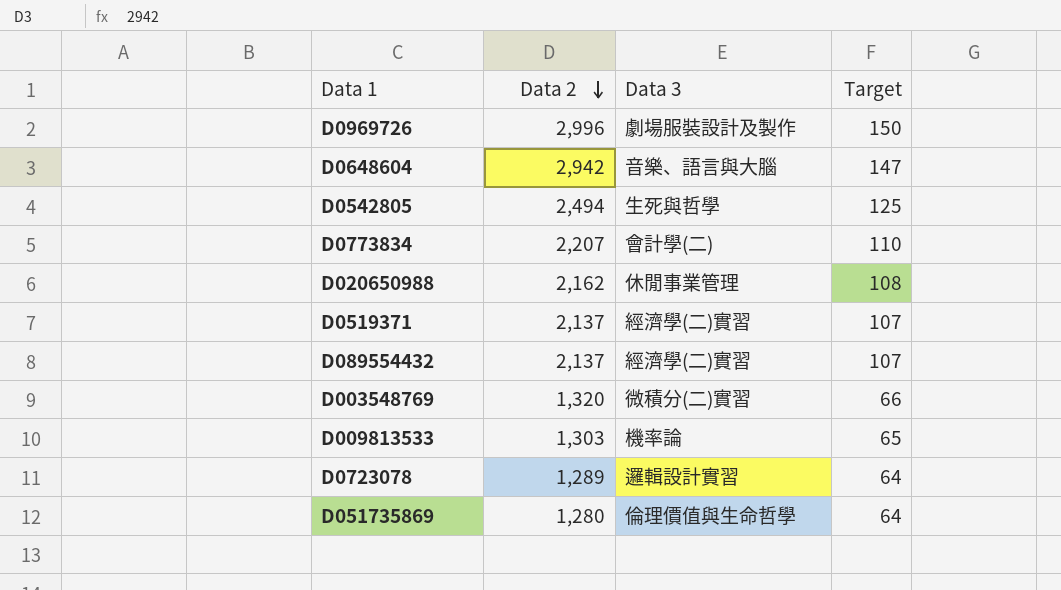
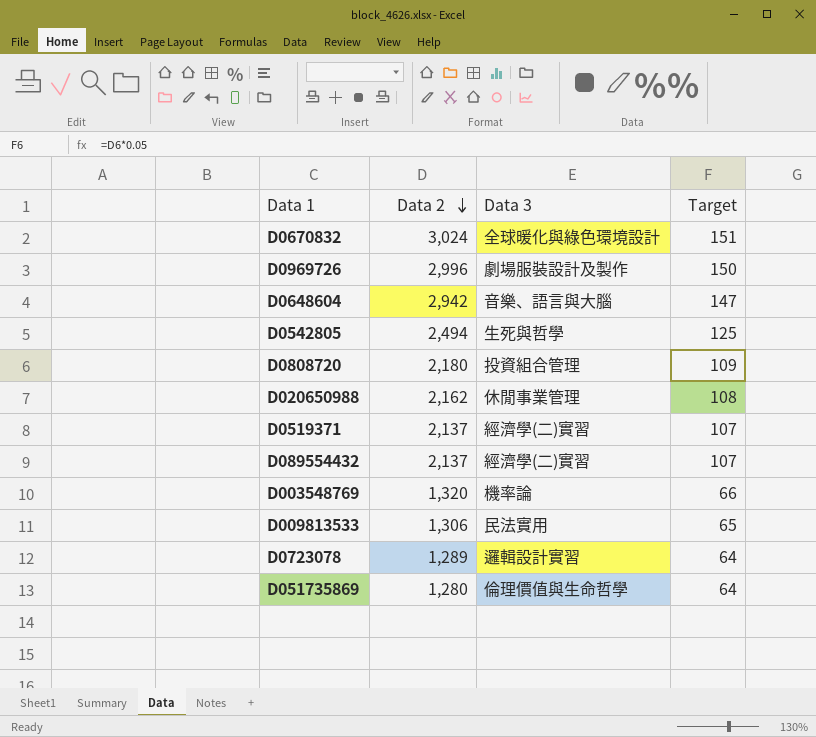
row D0773834: 2,207 | 會計學(二) | 110 -> none
row D0670832: none -> 3,024 | 全球暖化與綠色環境設計 | 151
row D0808720: none -> 2,180 | 投資組合管理 | 109
D003548769 | Data 3: 微積分(二)實習 -> 機率論
D009813533 | Data 2: 1,303 -> 1,306
D009813533 | Data 3: 機率論 -> 民法實用

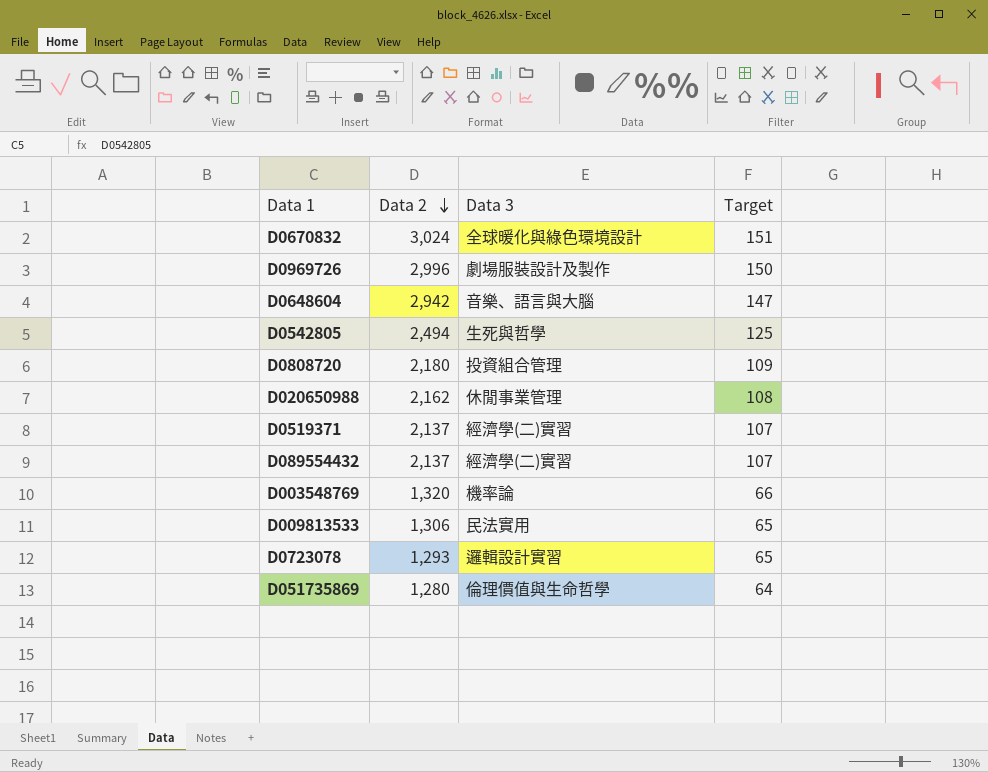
D0723078 | Data 2: 1,289 -> 1,293
D0723078 | Target: 64 -> 65

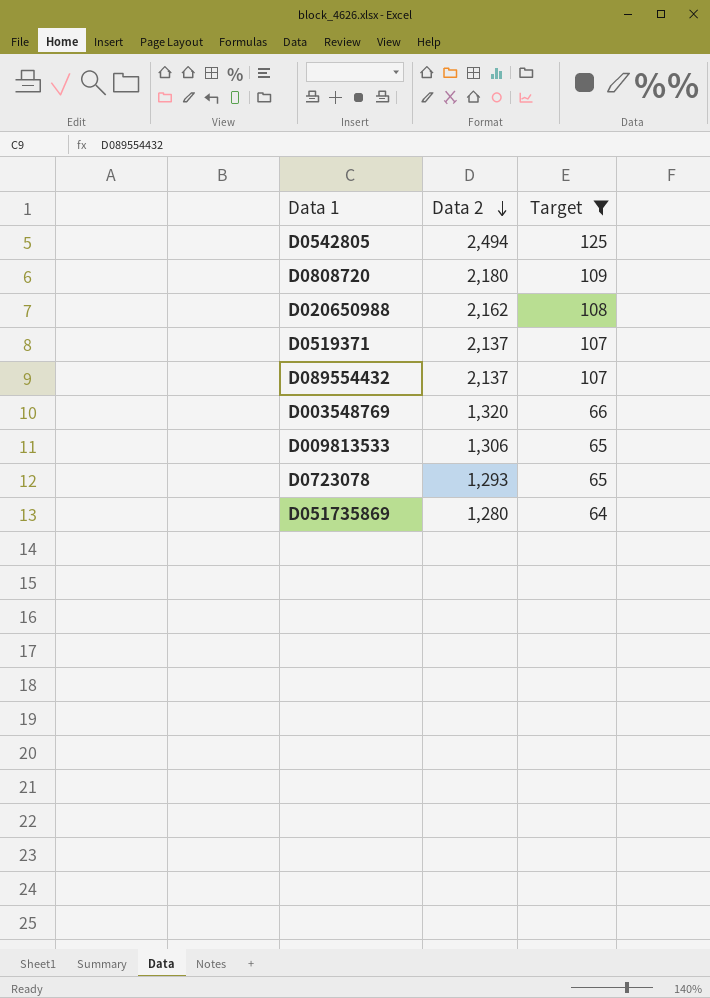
filter: none -> Target <= 125
column Data 3 | position: 3 -> none

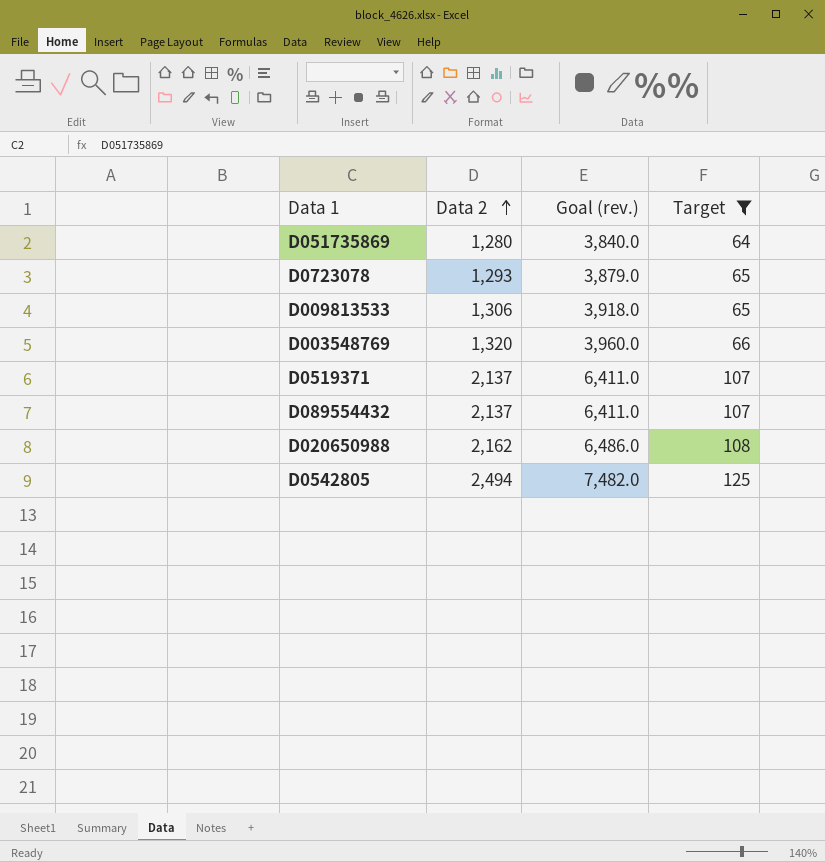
row order: Data 2 descending -> Data 2 ascending
column Goal (rev.) | formula: none -> [Data 2] * 3
row D0808720: 2,180 | 109 -> none

